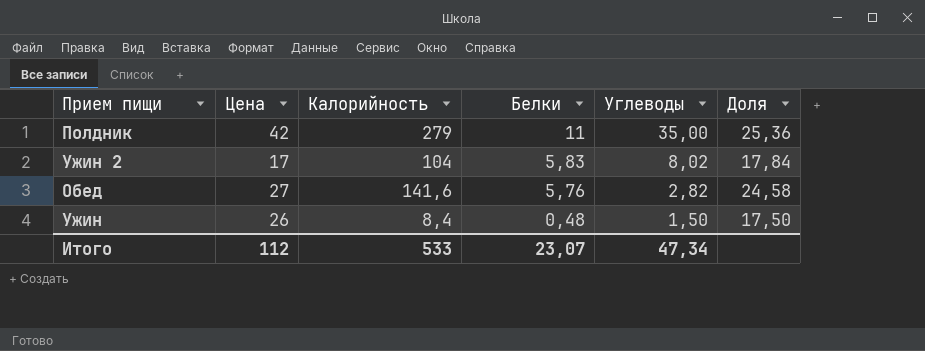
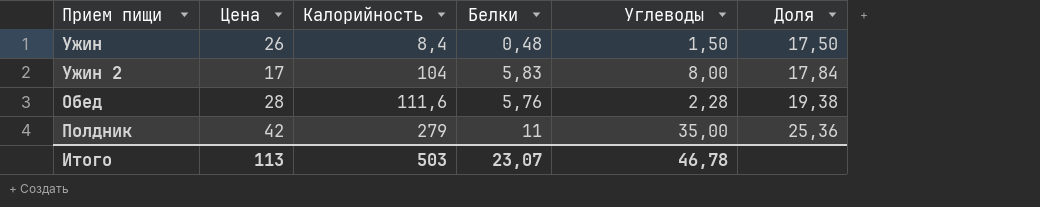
row order: Белки descending -> Калорийность ascending
Ужин 2 | Углеводы: 8,02 -> 8,00
Обед | Цена: 27 -> 28
Обед | Калорийность: 141,6 -> 111,6
Обед | Углеводы: 2,82 -> 2,28
Обед | Доля: 24,58 -> 19,38
Итого | Цена: 112 -> 113
Итого | Калорийность: 533 -> 503
Итого | Углеводы: 47,34 -> 46,78

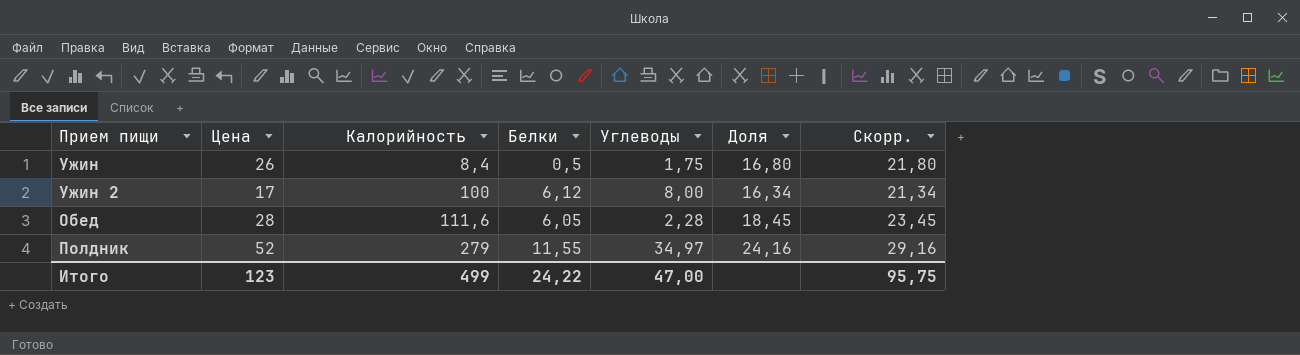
column Скорр. | formula: none -> [Доля] + 5
Ужин | Белки: 0,48 -> 0,5
Ужин | Углеводы: 1,50 -> 1,75
Ужин | Доля: 17,50 -> 16,80
Ужин 2 | Калорийность: 104 -> 100
Ужин 2 | Белки: 5,83 -> 6,12
Ужин 2 | Доля: 17,84 -> 16,34
Обед | Белки: 5,76 -> 6,05
Обед | Доля: 19,38 -> 18,45
Полдник | Цена: 42 -> 52
Полдник | Белки: 11 -> 11,55
Полдник | Углеводы: 35,00 -> 34,97
Полдник | Доля: 25,36 -> 24,16
Итого | Цена: 113 -> 123
Итого | Калорийность: 503 -> 499
Итого | Белки: 23,07 -> 24,22
Итого | Углеводы: 46,78 -> 47,00

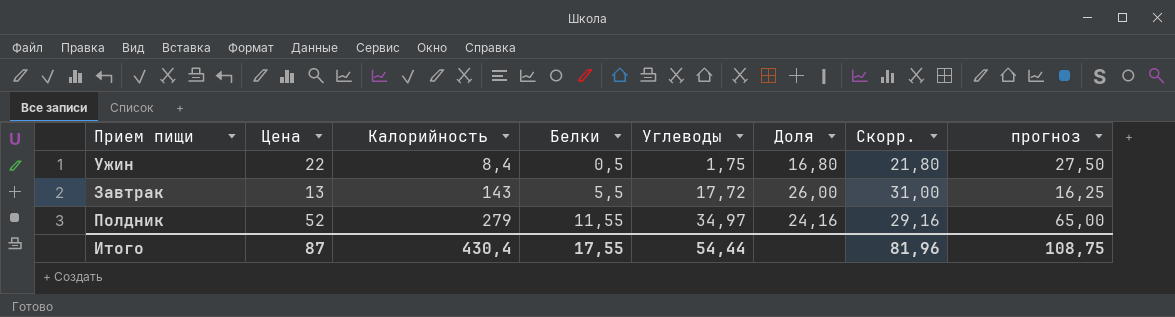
column прогноз | formula: none -> [Цена] * 1,25
row Ужин 2: 17 | 100 | 6,12 | 8,00 | 16,34 | 21,34 -> none
row Обед: 28 | 111,6 | 6,05 | 2,28 | 18,45 | 23,45 -> none
Ужин | Цена: 26 -> 22
row Завтрак: none -> 13 | 143 | 5,5 | 17,72 | 26,00 | 31,00 | 16,25
Итого | Цена: 123 -> 87
Итого | Калорийность: 499 -> 430,4
Итого | Белки: 24,22 -> 17,55
Итого | Углеводы: 47,00 -> 54,44
Итого | Скорр.: 95,75 -> 81,96

